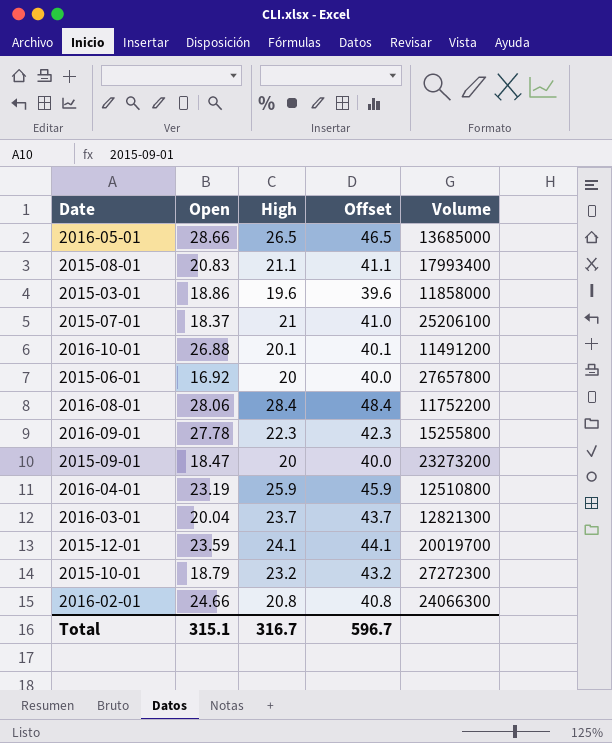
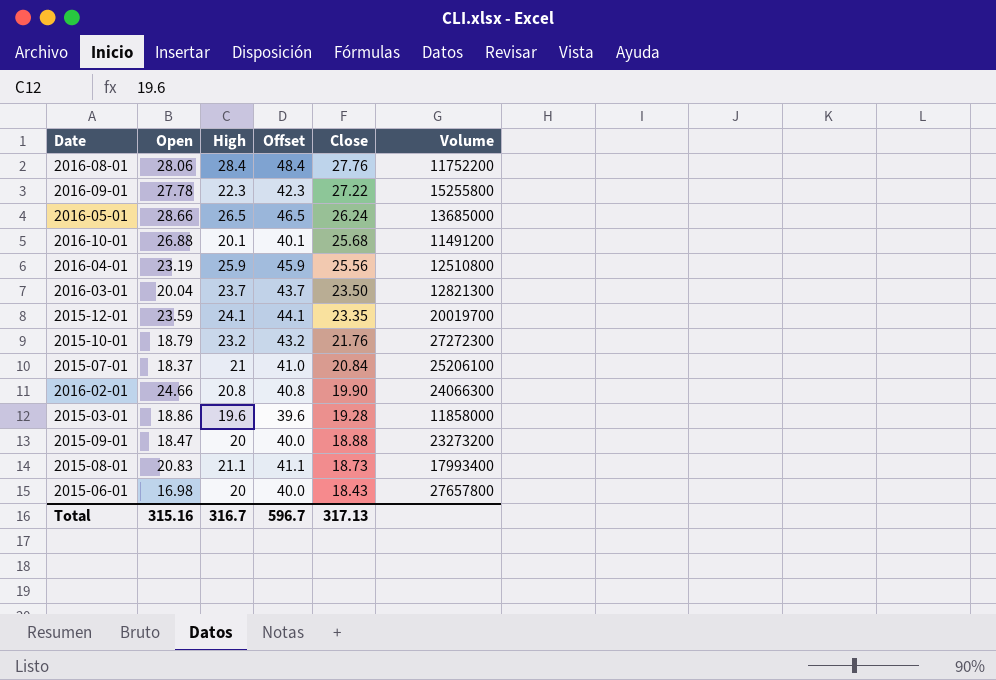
row order: none -> Close descending
column Close | position: none -> 5
2015-06-01 | Open: 16.92 -> 16.98
Total | Open: 315.1 -> 315.16

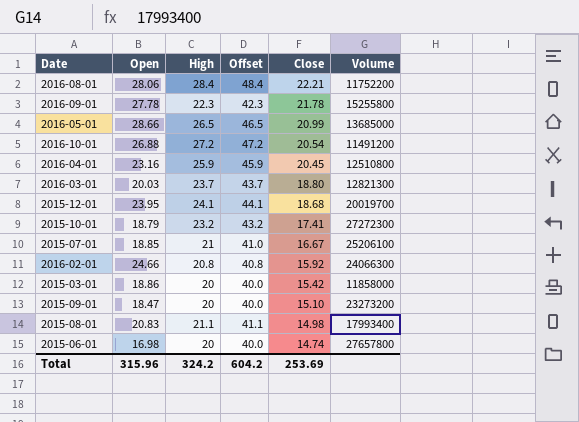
2016-08-01 | Close: 27.76 -> 22.21
2016-09-01 | Close: 27.22 -> 21.78
2016-05-01 | Close: 26.24 -> 20.99
2016-10-01 | High: 20.1 -> 27.2
2016-10-01 | Offset: 40.1 -> 47.2
2016-10-01 | Close: 25.68 -> 20.54
2016-04-01 | Open: 23.19 -> 23.16
2016-04-01 | Close: 25.56 -> 20.45
2016-03-01 | Open: 20.04 -> 20.03
2016-03-01 | Close: 23.50 -> 18.80
2015-12-01 | Open: 23.59 -> 23.95
2015-12-01 | Close: 23.35 -> 18.68
2015-10-01 | Close: 21.76 -> 17.41
2015-07-01 | Open: 18.37 -> 18.85
2015-07-01 | Close: 20.84 -> 16.67
2016-02-01 | Close: 19.90 -> 15.92
2015-03-01 | High: 19.6 -> 20
2015-03-01 | Offset: 39.6 -> 40.0
2015-03-01 | Close: 19.28 -> 15.42
2015-09-01 | Close: 18.88 -> 15.10
2015-08-01 | Close: 18.73 -> 14.98
2015-06-01 | Close: 18.43 -> 14.74
Total | Open: 315.16 -> 315.96
Total | High: 316.7 -> 324.2
Total | Offset: 596.7 -> 604.2
Total | Close: 317.13 -> 253.69

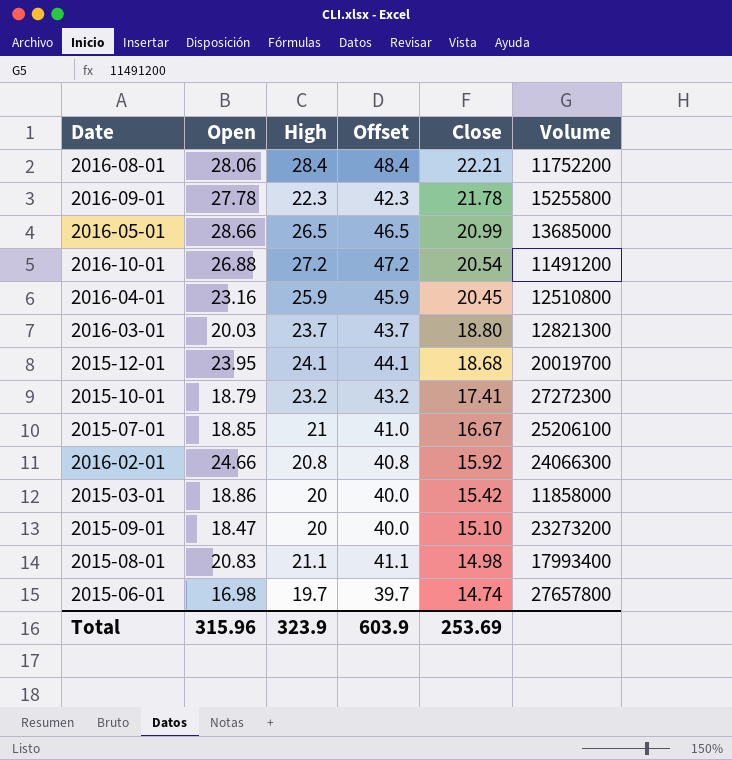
2015-06-01 | High: 20 -> 19.7
2015-06-01 | Offset: 40.0 -> 39.7
Total | High: 324.2 -> 323.9
Total | Offset: 604.2 -> 603.9

